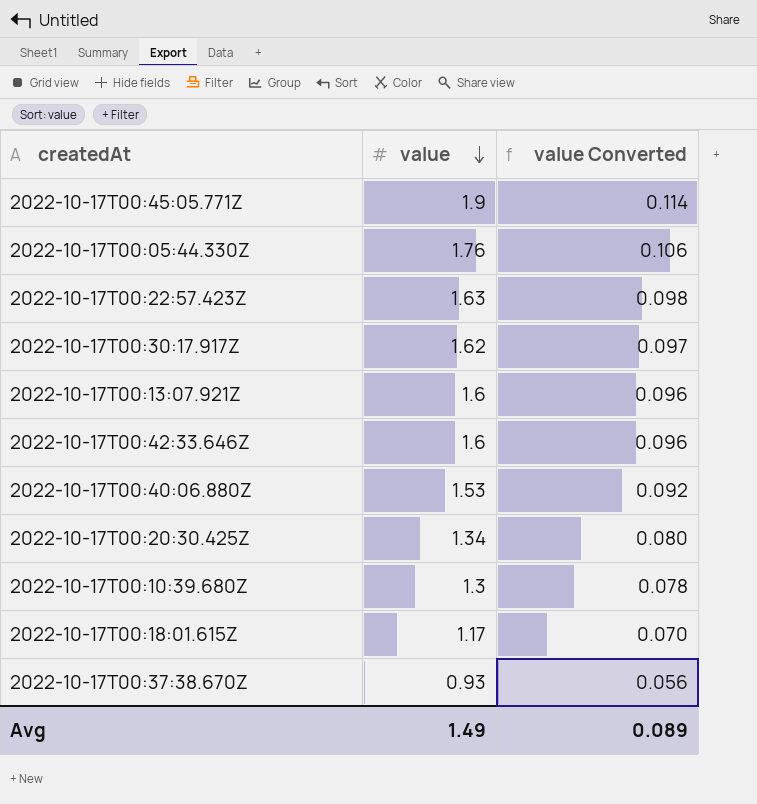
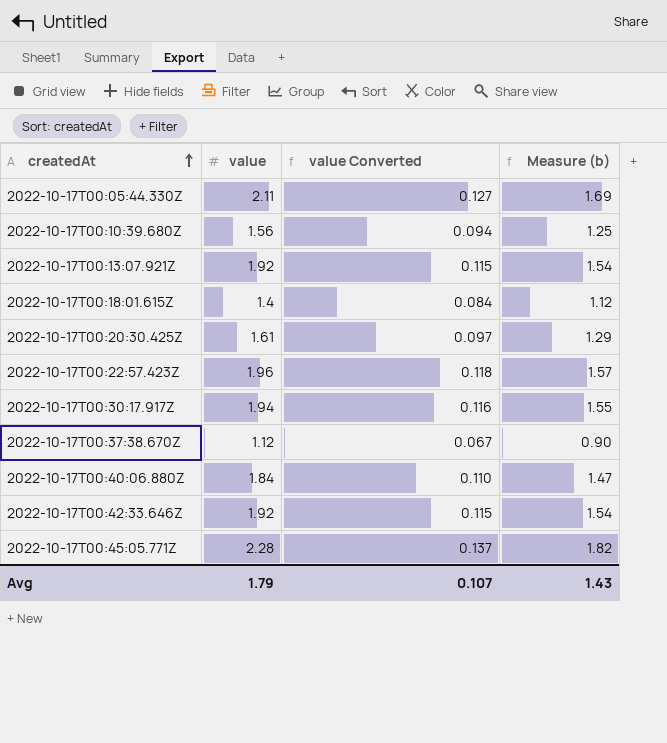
row order: value descending -> createdAt ascending
column Measure (b) | formula: none -> [value] * 0.8
2022-10-17T00:05:44.330Z | value: 1.76 -> 2.11
2022-10-17T00:05:44.330Z | value Converted: 0.106 -> 0.127
2022-10-17T00:10:39.680Z | value: 1.3 -> 1.56
2022-10-17T00:10:39.680Z | value Converted: 0.078 -> 0.094
2022-10-17T00:13:07.921Z | value: 1.6 -> 1.92
2022-10-17T00:13:07.921Z | value Converted: 0.096 -> 0.115
2022-10-17T00:18:01.615Z | value: 1.17 -> 1.4
2022-10-17T00:18:01.615Z | value Converted: 0.070 -> 0.084
2022-10-17T00:20:30.425Z | value: 1.34 -> 1.61
2022-10-17T00:20:30.425Z | value Converted: 0.080 -> 0.097
2022-10-17T00:22:57.423Z | value: 1.63 -> 1.96
2022-10-17T00:22:57.423Z | value Converted: 0.098 -> 0.118
2022-10-17T00:30:17.917Z | value: 1.62 -> 1.94
2022-10-17T00:30:17.917Z | value Converted: 0.097 -> 0.116
2022-10-17T00:37:38.670Z | value: 0.93 -> 1.12
2022-10-17T00:37:38.670Z | value Converted: 0.056 -> 0.067
2022-10-17T00:40:06.880Z | value: 1.53 -> 1.84
2022-10-17T00:40:06.880Z | value Converted: 0.092 -> 0.110
2022-10-17T00:42:33.646Z | value: 1.6 -> 1.92
2022-10-17T00:42:33.646Z | value Converted: 0.096 -> 0.115
2022-10-17T00:45:05.771Z | value: 1.9 -> 2.28
2022-10-17T00:45:05.771Z | value Converted: 0.114 -> 0.137
Avg | value: 1.49 -> 1.79
Avg | value Converted: 0.089 -> 0.107

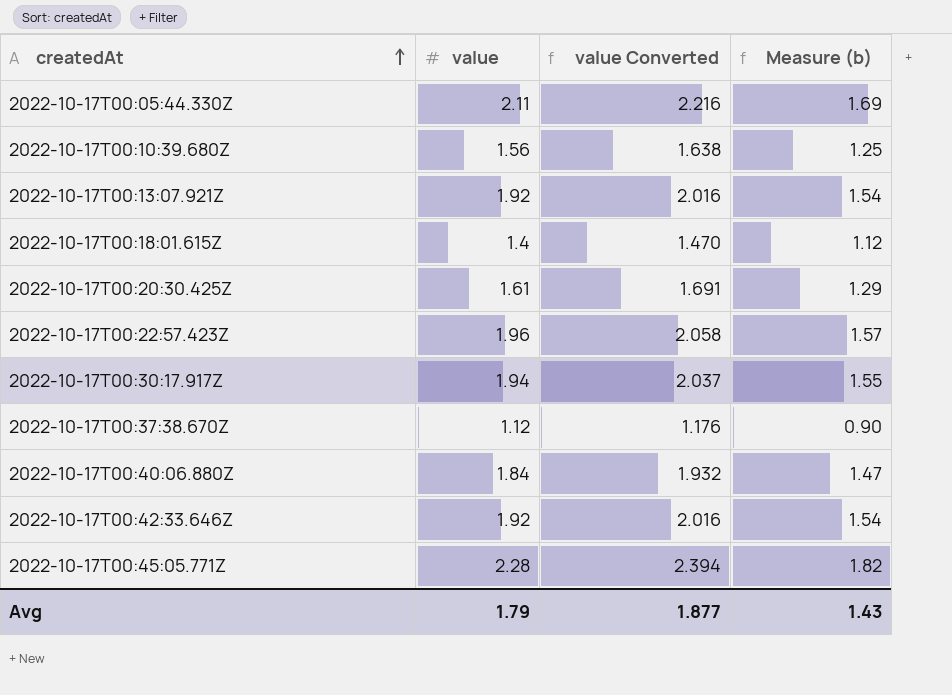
column value Converted | formula: [value] * 0.06 -> [value] * 1.05
Avg | value Converted: 0.107 -> 1.877

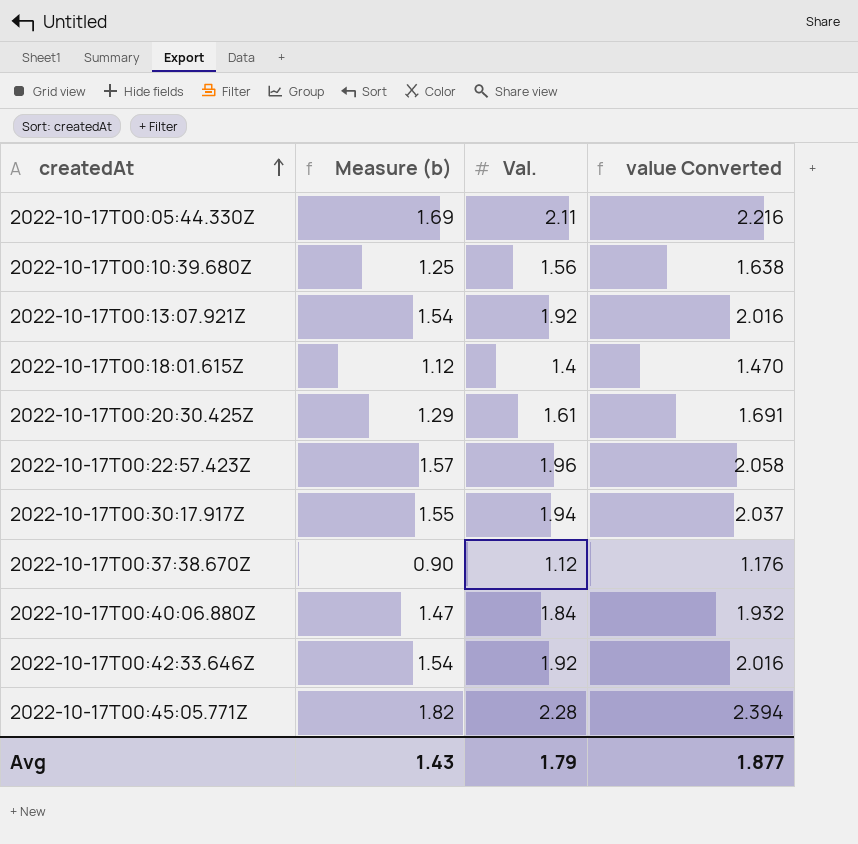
column Measure (b) | position: 4 -> 2
column name: value -> Val.

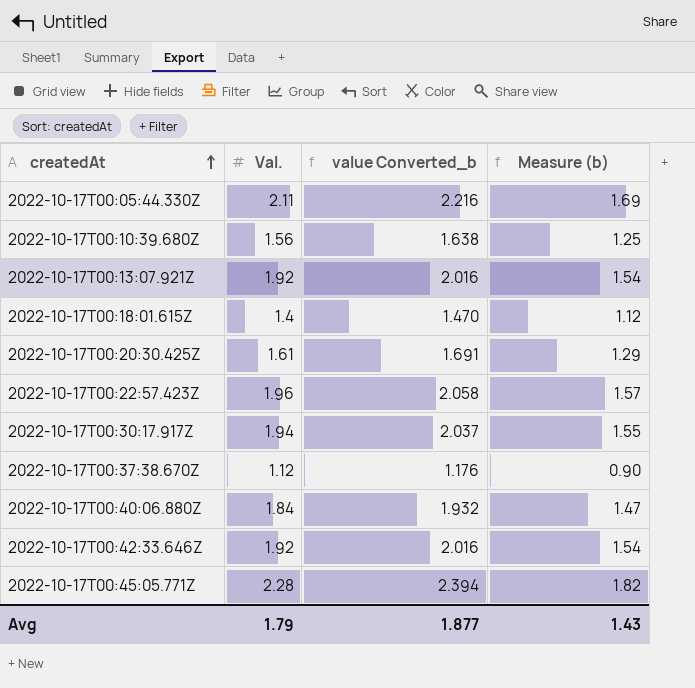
column name: value Converted -> value Converted_b
column Measure (b) | position: 2 -> 4

